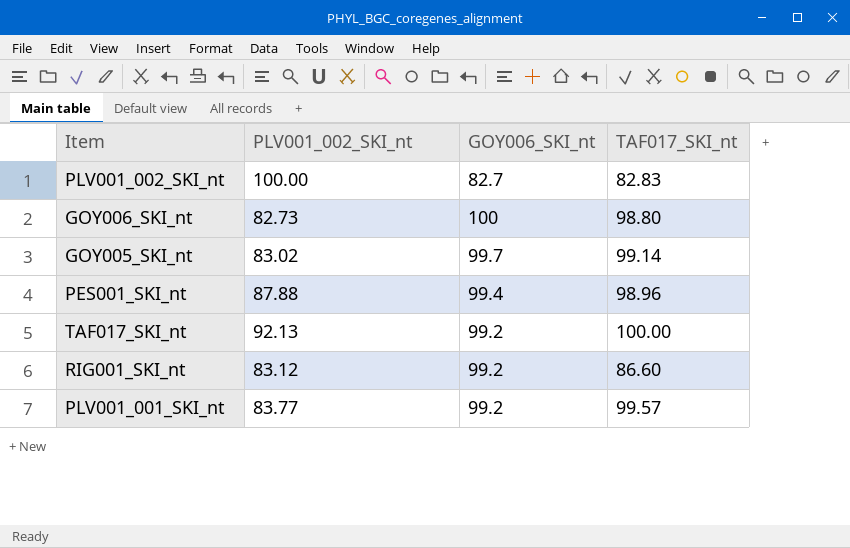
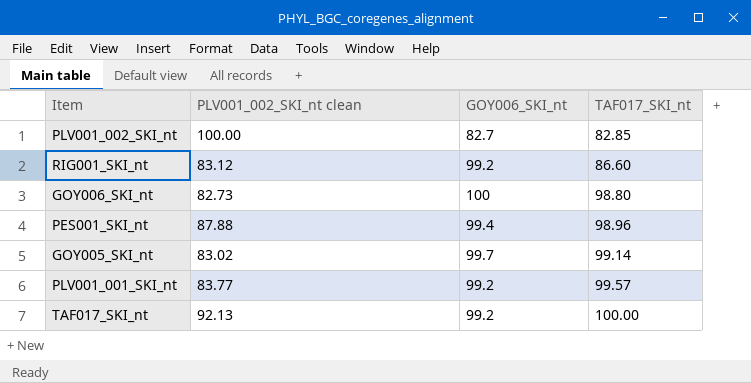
row order: none -> TAF017_SKI_nt ascending
column name: PLV001_002_SKI_nt -> PLV001_002_SKI_nt clean
PLV001_002_SKI_nt | TAF017_SKI_nt: 82.83 -> 82.85

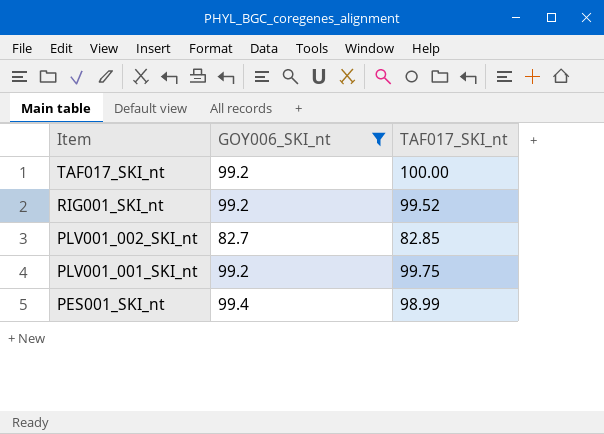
filter: none -> GOY006_SKI_nt <= 99.4
row order: TAF017_SKI_nt ascending -> Item descending
column PLV001_002_SKI_nt clean | position: 2 -> none
RIG001_SKI_nt | TAF017_SKI_nt: 86.60 -> 99.52
PLV001_001_SKI_nt | TAF017_SKI_nt: 99.57 -> 99.75
PES001_SKI_nt | TAF017_SKI_nt: 98.96 -> 98.99

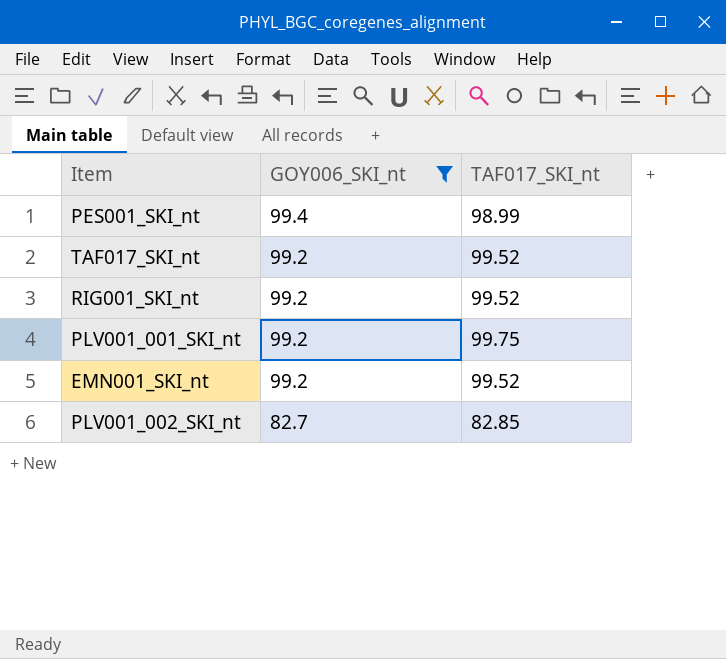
row order: Item descending -> GOY006_SKI_nt descending
TAF017_SKI_nt | TAF017_SKI_nt: 100.00 -> 99.52
row EMN001_SKI_nt: none -> 99.2 | 99.52

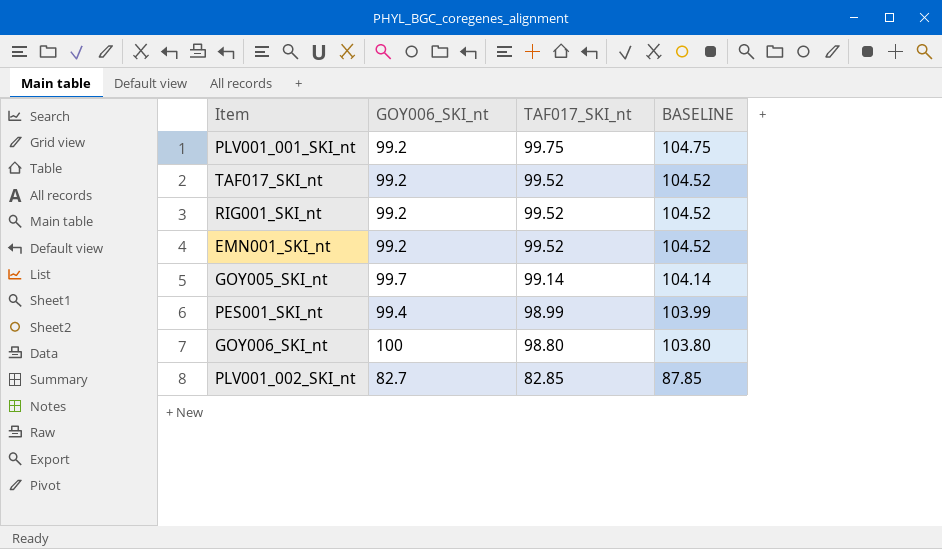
filter: GOY006_SKI_nt <= 99.4 -> none
row order: GOY006_SKI_nt descending -> TAF017_SKI_nt descending
column BASELINE | formula: none -> [TAF017_SKI_nt] + 5

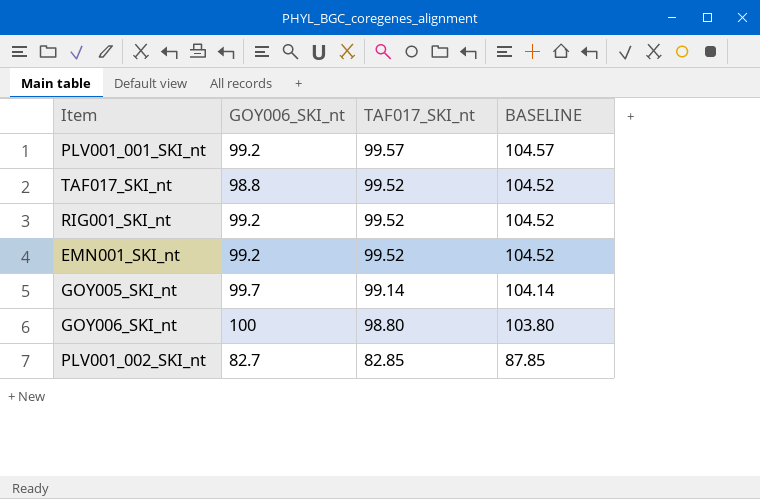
row PES001_SKI_nt: 99.4 | 98.99 | 103.99 -> none
PLV001_001_SKI_nt | TAF017_SKI_nt: 99.75 -> 99.57
PLV001_001_SKI_nt | BASELINE: 104.75 -> 104.57
TAF017_SKI_nt | GOY006_SKI_nt: 99.2 -> 98.8

